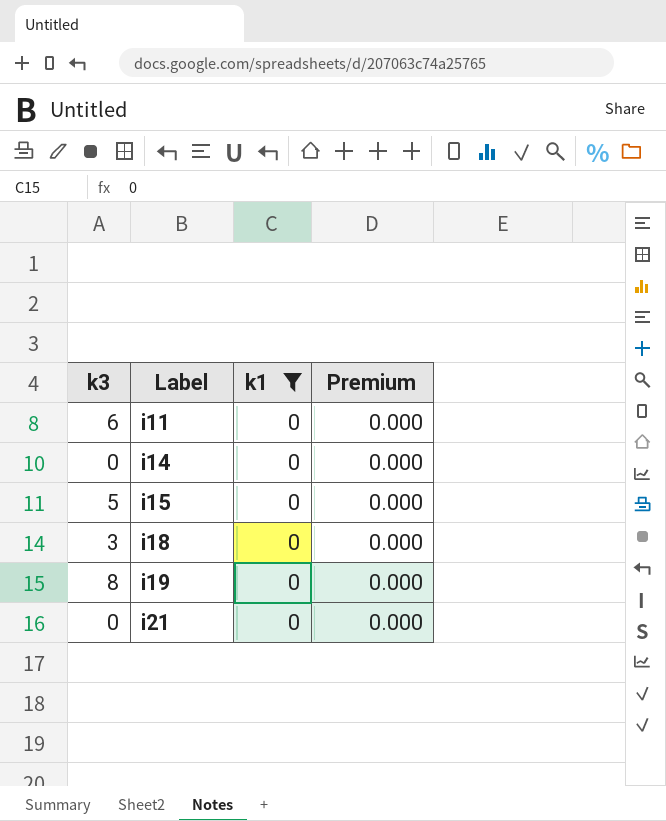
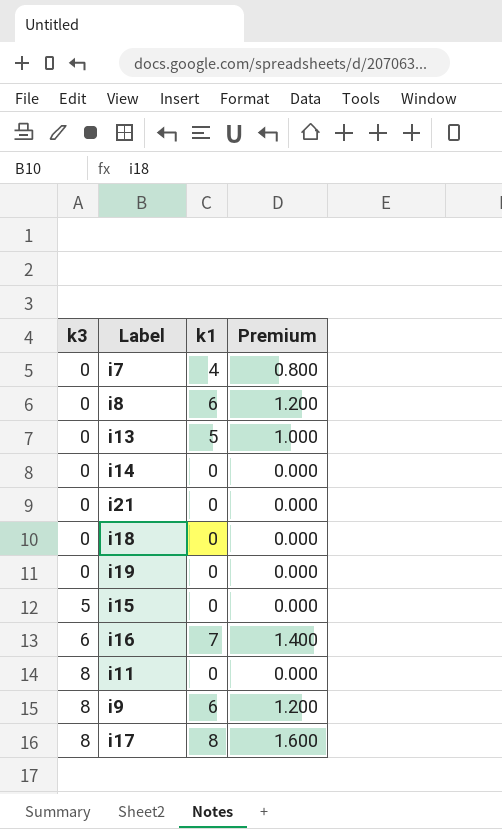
filter: k1 = 0 -> none
row order: Label ascending -> k3 ascending
i18 | k3: 3 -> 0
i19 | k3: 8 -> 0
i11 | k3: 6 -> 8

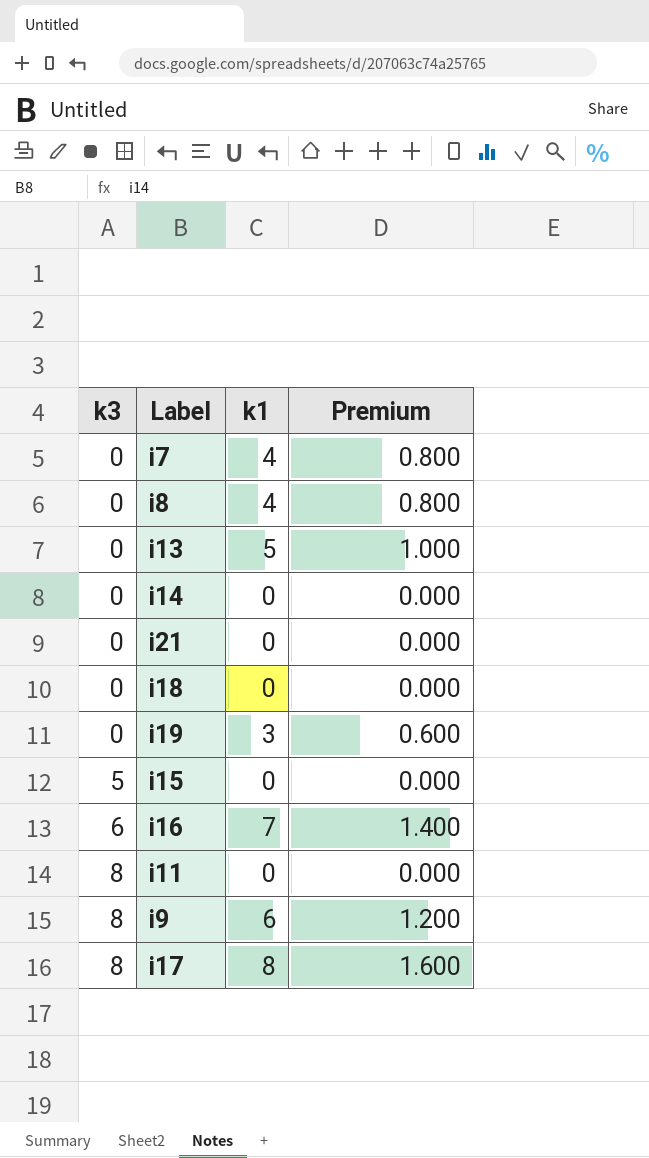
i8 | k1: 6 -> 4
i8 | Premium: 1.200 -> 0.800
i19 | k1: 0 -> 3
i19 | Premium: 0.000 -> 0.600

